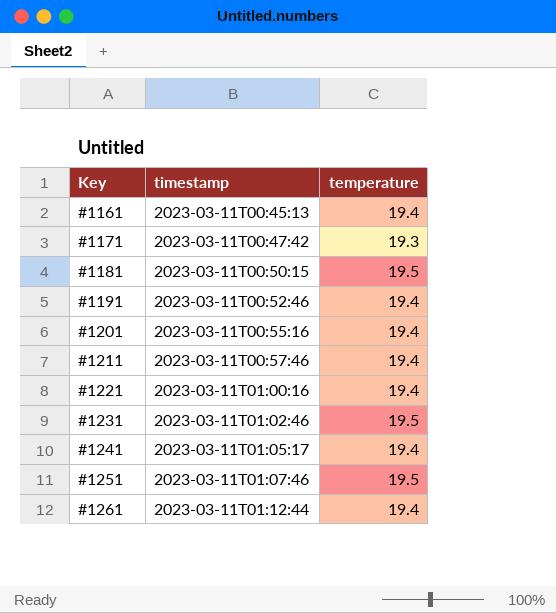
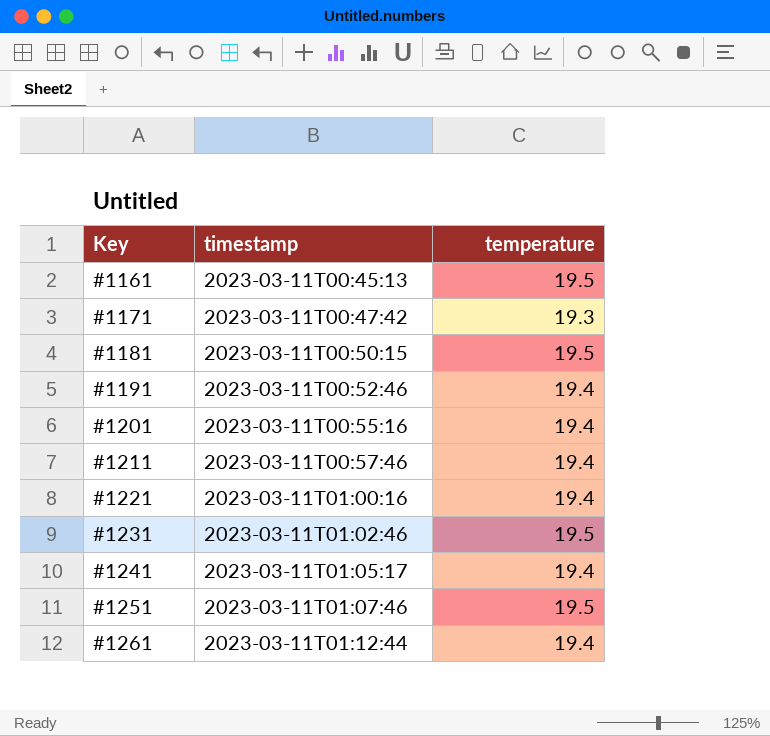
#1161 | temperature: 19.4 -> 19.5

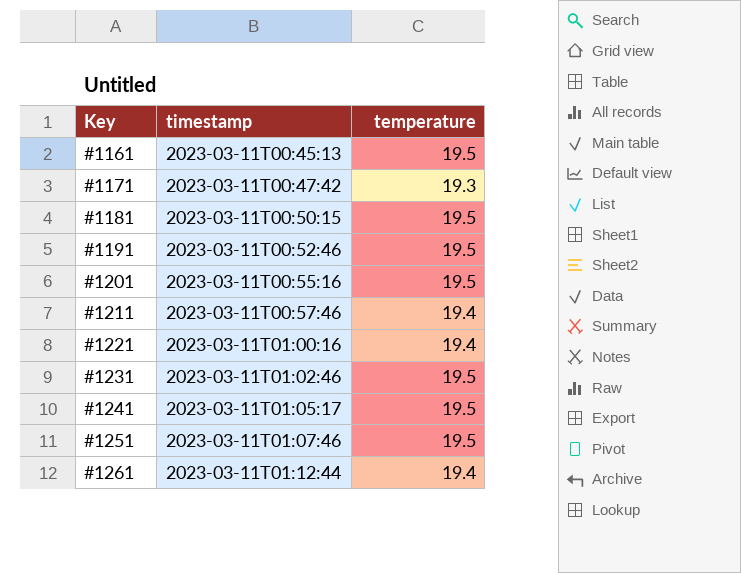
#1191 | temperature: 19.4 -> 19.5
#1201 | temperature: 19.4 -> 19.5
#1241 | temperature: 19.4 -> 19.5

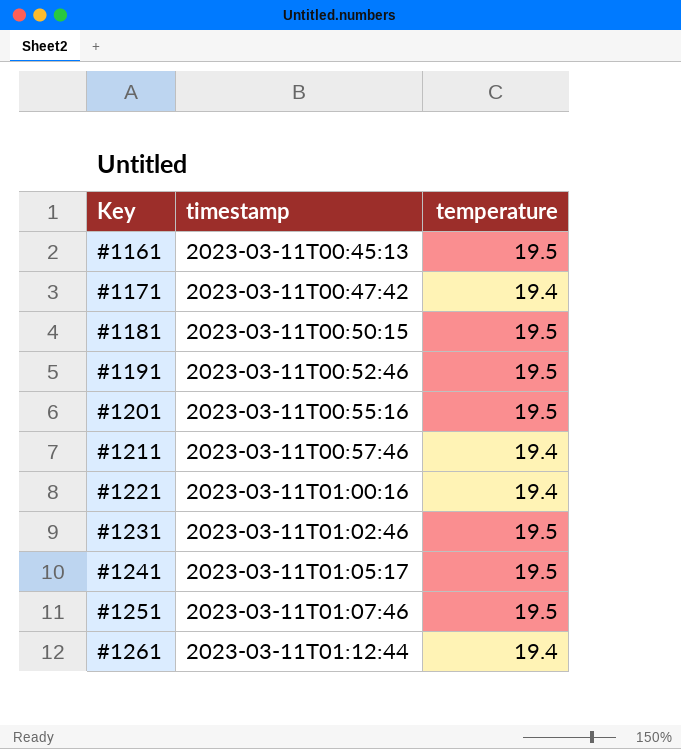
#1171 | temperature: 19.3 -> 19.4

